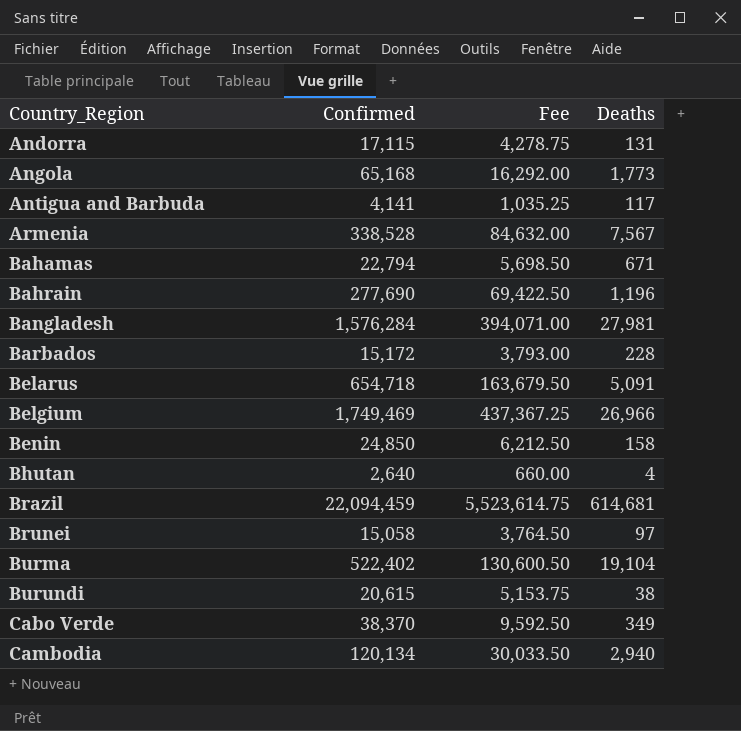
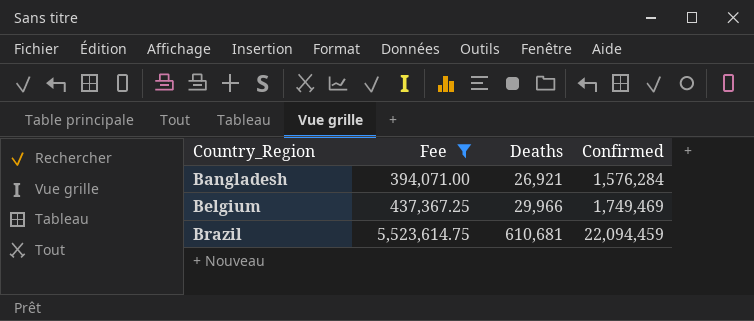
filter: none -> Fee >= 394,071.00
column Confirmed | position: 2 -> 4
Bangladesh | Deaths: 27,981 -> 26,921
Belgium | Deaths: 26,966 -> 29,966
Brazil | Deaths: 614,681 -> 610,681

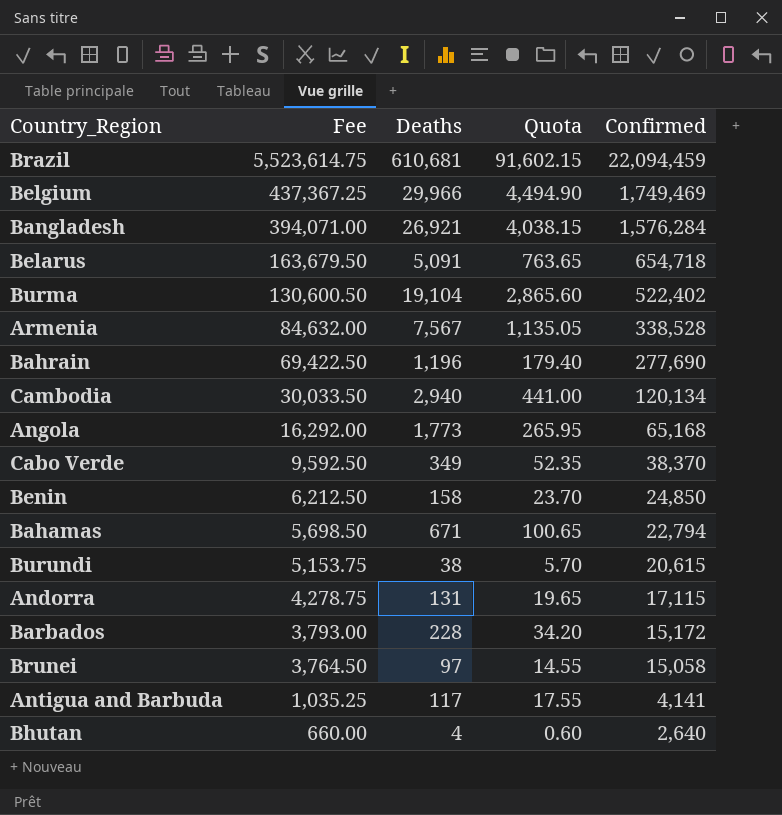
filter: Fee >= 394,071.00 -> none
row order: Country_Region ascending -> Fee descending
column Quota | formula: none -> [Deaths] * 0.15

